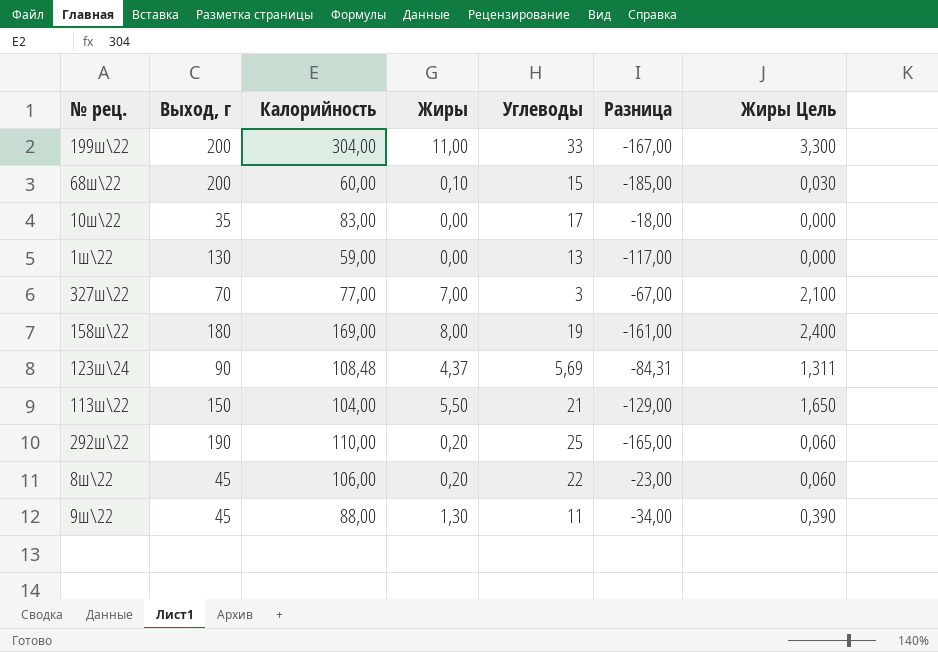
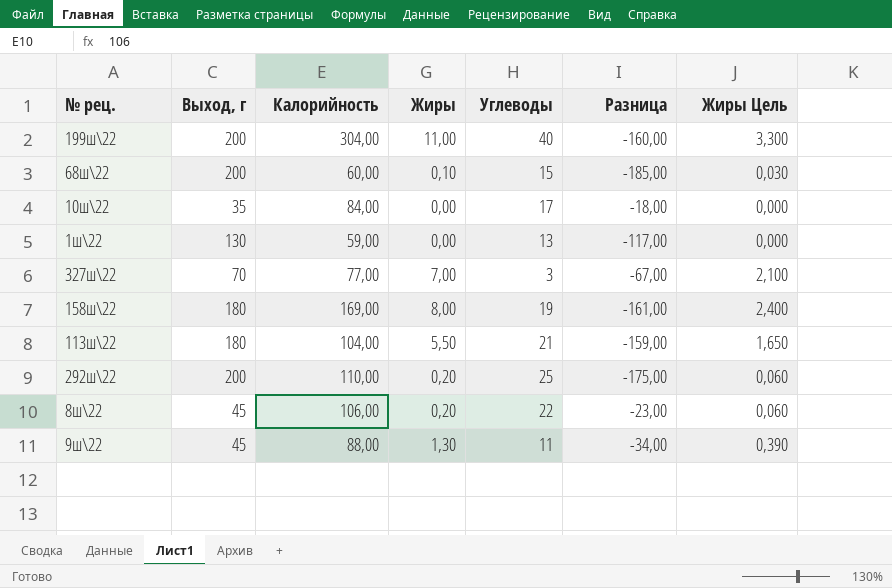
row 123ш\24: 90 | 108,48 | 4,37 | 5,69 | -84,31 | 1,311 -> none
199ш\22 | Углеводы: 33 -> 40
199ш\22 | Разница: -167,00 -> -160,00
10ш\22 | Калорийность: 83,00 -> 84,00
113ш\22 | Выход, г: 150 -> 180
113ш\22 | Разница: -129,00 -> -159,00
292ш\22 | Выход, г: 190 -> 200
292ш\22 | Разница: -165,00 -> -175,00

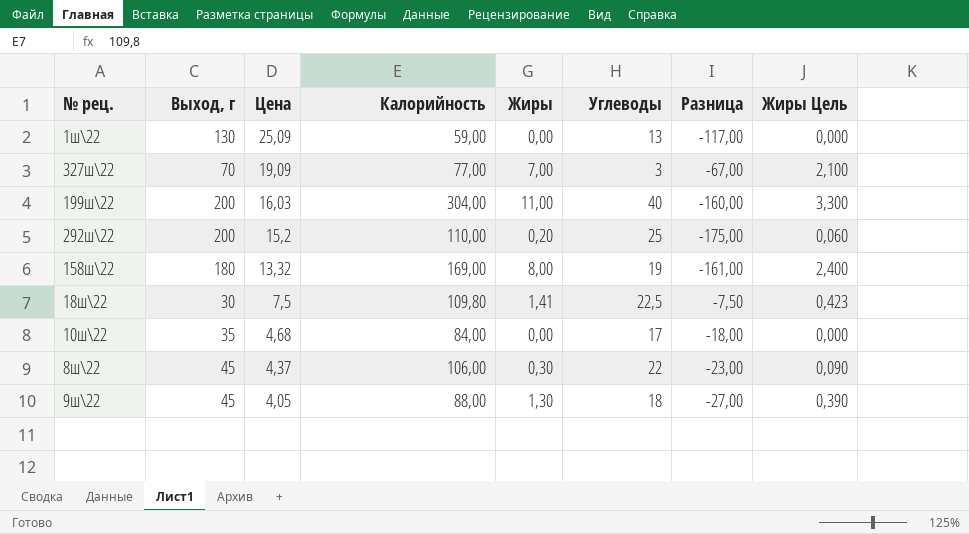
row order: none -> Цена descending
column Цена | position: none -> 3
row 68ш\22: 200 | 60,00 | 0,10 | 15 | -185,00 | 0,030 -> none
row 113ш\22: 180 | 104,00 | 5,50 | 21 | -159,00 | 1,650 -> none
row 18ш\22: none -> 30 | 7,5 | 109,80 | 1,41 | 22,5 | -7,50 | 0,423
8ш\22 | Жиры: 0,20 -> 0,30
8ш\22 | Жиры Цель: 0,060 -> 0,090
9ш\22 | Углеводы: 11 -> 18
9ш\22 | Разница: -34,00 -> -27,00

